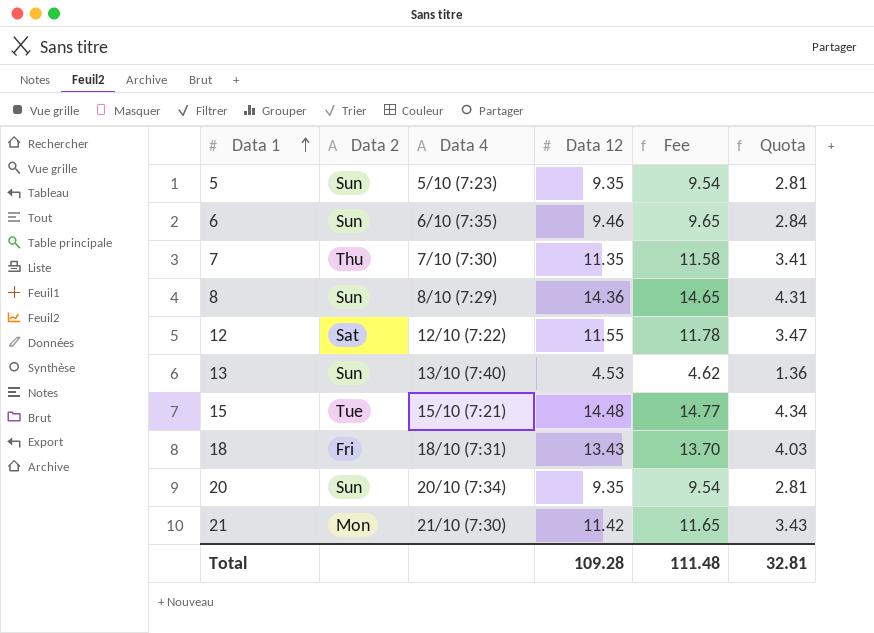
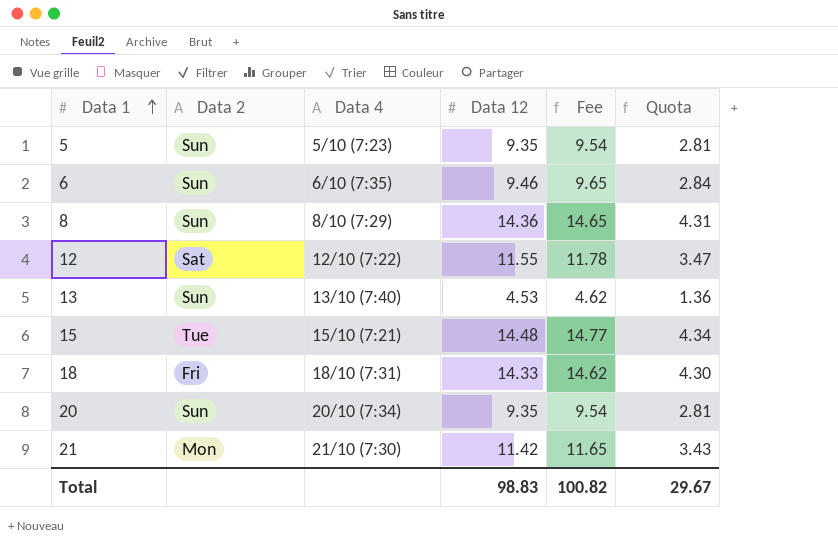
row 7: Thu | 7/10 (7:30) | 11.35 | 11.58 | 3.41 -> none
18 | Data 12: 13.43 -> 14.33
18 | Fee: 13.70 -> 14.62
18 | Quota: 4.03 -> 4.30
Total | Data 12: 109.28 -> 98.83
Total | Fee: 111.48 -> 100.82
Total | Quota: 32.81 -> 29.67

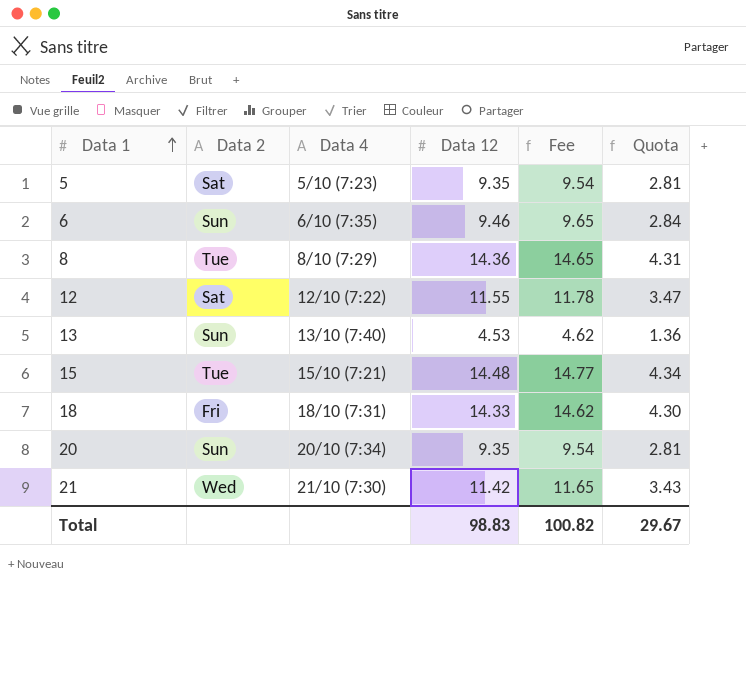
5 | Data 2: Sun -> Sat
8 | Data 2: Sun -> Tue
21 | Data 2: Mon -> Wed

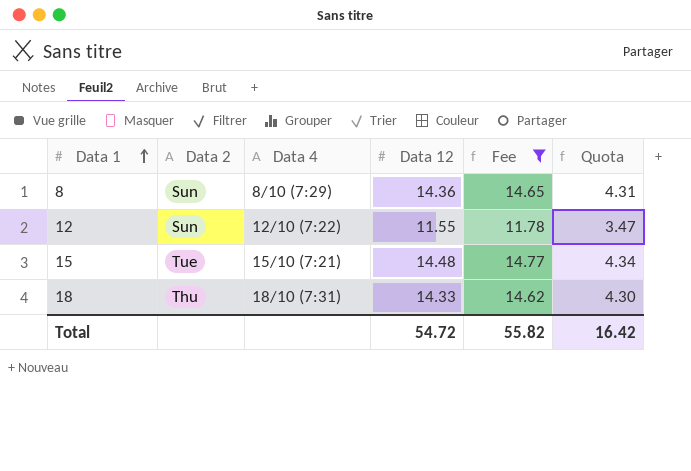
filter: none -> Fee >= 11.78
8 | Data 2: Tue -> Sun
12 | Data 2: Sat -> Sun
18 | Data 2: Fri -> Thu
Total | Data 12: 98.83 -> 54.72
Total | Fee: 100.82 -> 55.82
Total | Quota: 29.67 -> 16.42

